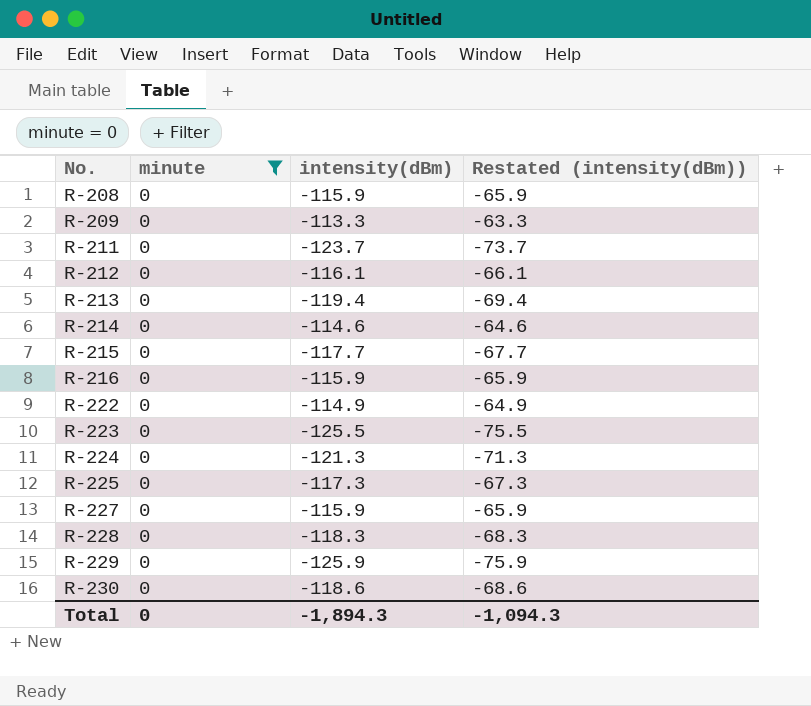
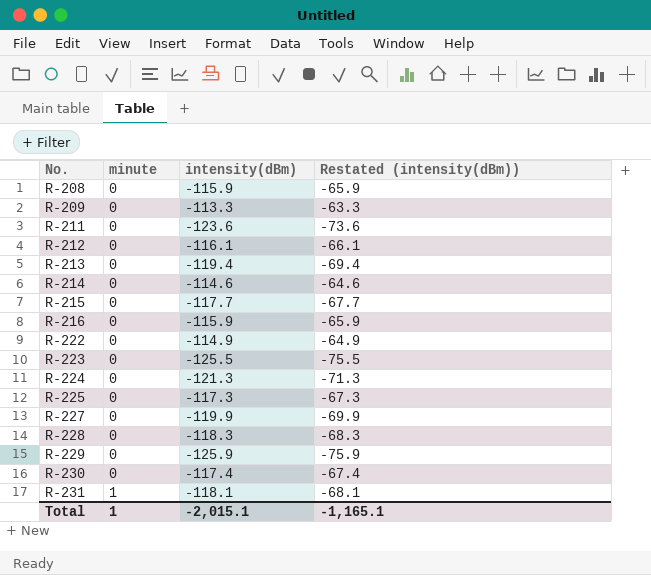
filter: minute = 0 -> none
R-211 | intensity(dBm): -123.7 -> -123.6
R-211 | Restated (intensity(dBm)): -73.7 -> -73.6
R-227 | intensity(dBm): -115.9 -> -119.9
R-227 | Restated (intensity(dBm)): -65.9 -> -69.9
R-230 | intensity(dBm): -118.6 -> -117.4
R-230 | Restated (intensity(dBm)): -68.6 -> -67.4
Total | minute: 0 -> 1
Total | intensity(dBm): -1,894.3 -> -2,015.1
Total | Restated (intensity(dBm)): -1,094.3 -> -1,165.1

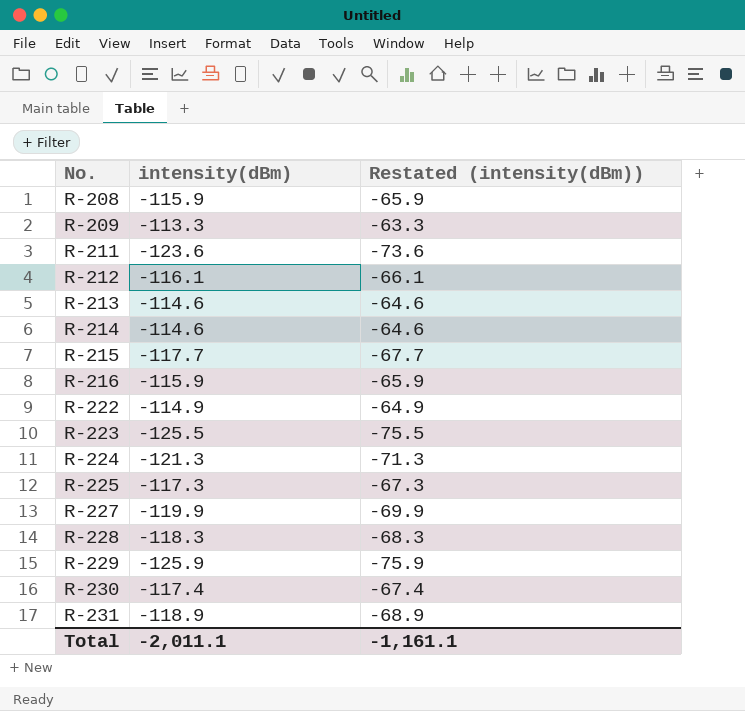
column minute | position: 2 -> none
R-213 | intensity(dBm): -119.4 -> -114.6
R-213 | Restated (intensity(dBm)): -69.4 -> -64.6
R-231 | intensity(dBm): -118.1 -> -118.9
R-231 | Restated (intensity(dBm)): -68.1 -> -68.9
Total | intensity(dBm): -2,015.1 -> -2,011.1
Total | Restated (intensity(dBm)): -1,165.1 -> -1,161.1

